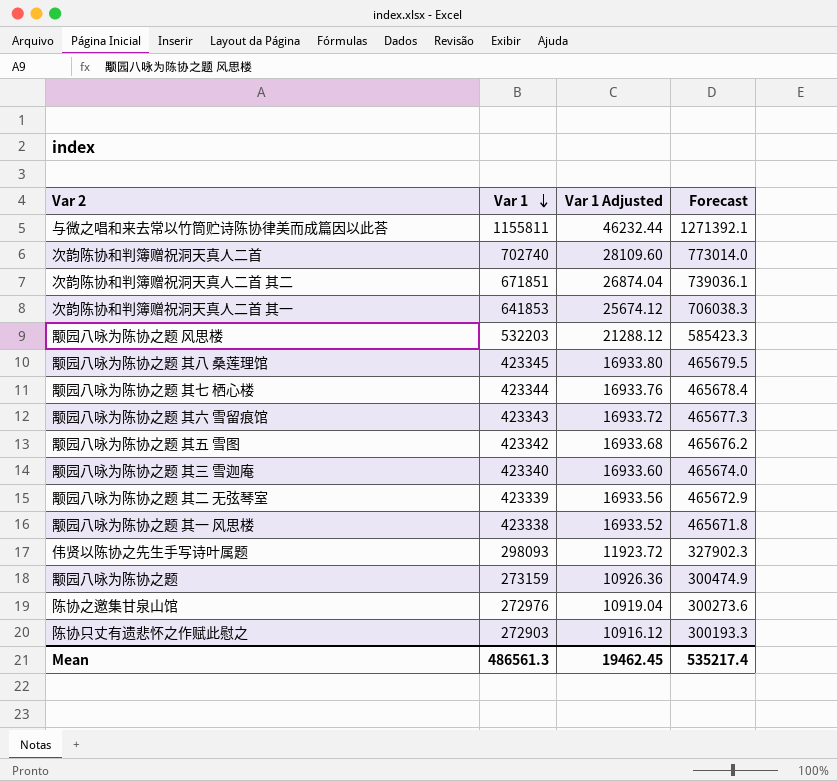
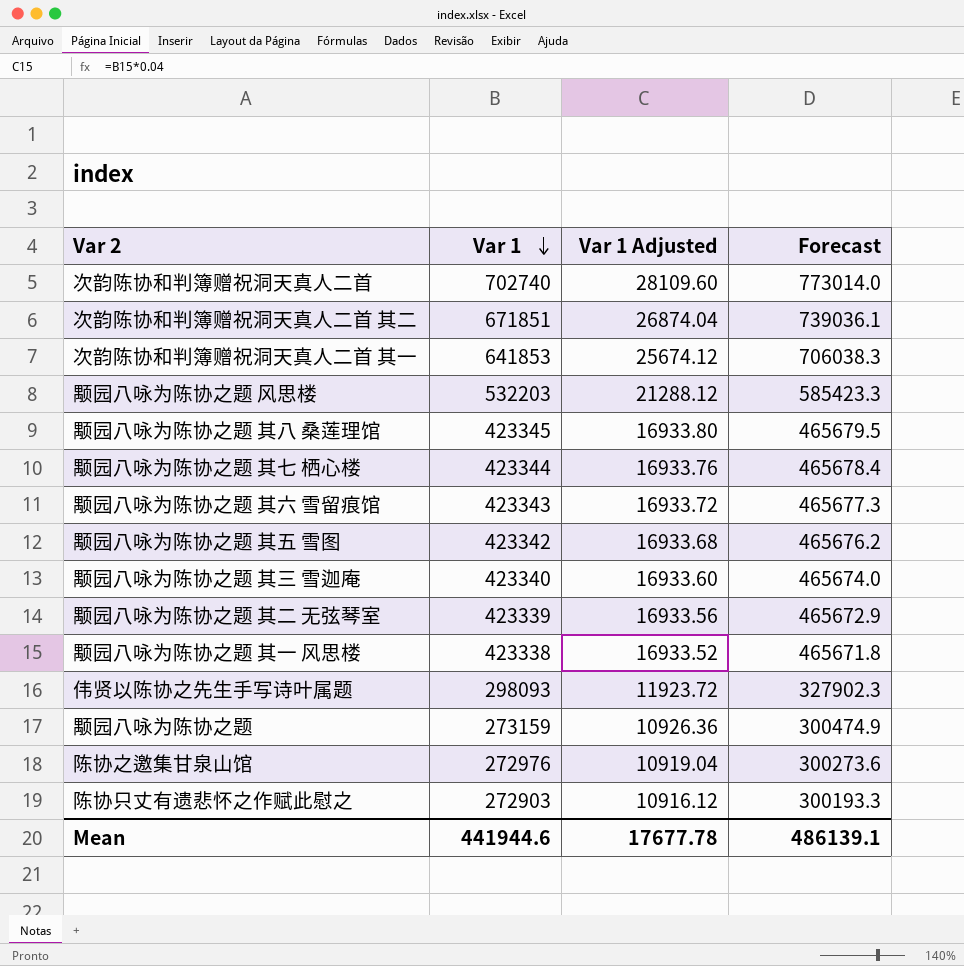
row 与微之唱和来去常以竹筒贮诗陈协律美而成篇因以此荅: 1155811 | 46232.44 | 1271392.1 -> none
Mean | Var 1: 486561.3 -> 441944.6
Mean | Var 1 Adjusted: 19462.45 -> 17677.78
Mean | Forecast: 535217.4 -> 486139.1

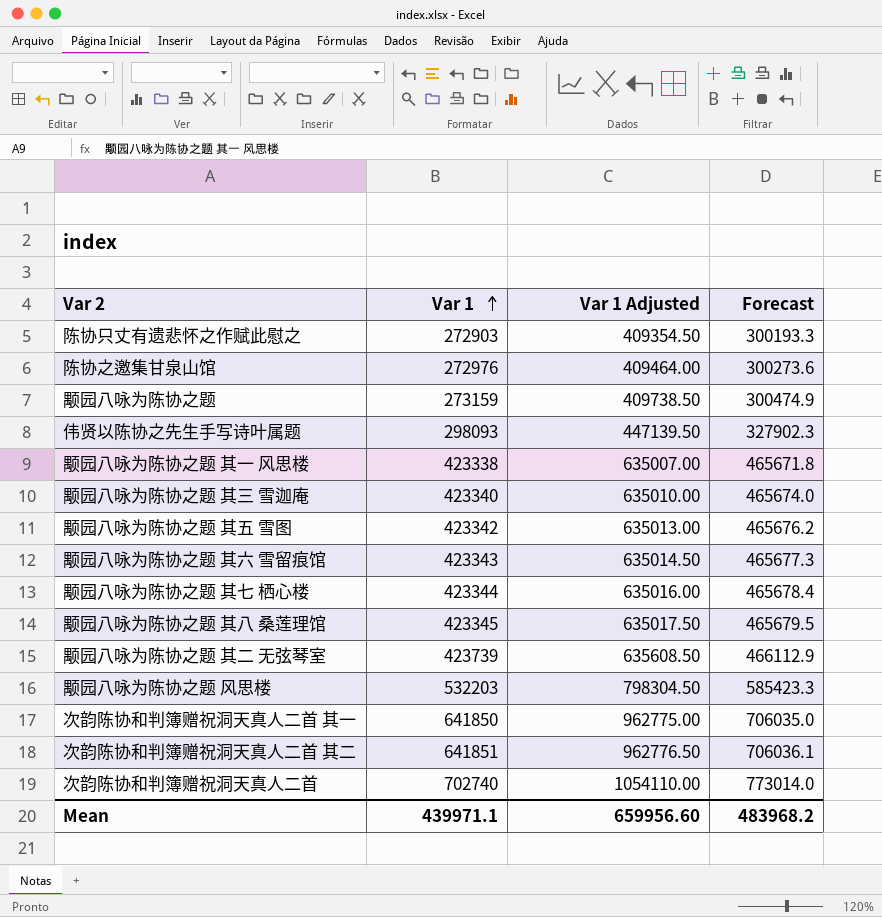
row order: Var 1 descending -> Var 1 ascending
column Var 1 Adjusted | formula: [Var 1] * 0.04 -> [Var 1] * 1.5
颙园八咏为陈协之题 其二 无弦琴室 | Var 1: 423339 -> 423739
颙园八咏为陈协之题 其二 无弦琴室 | Forecast: 465672.9 -> 466112.9
次韵陈协和判簿赠祝洞天真人二首 其一 | Var 1: 641853 -> 641850
次韵陈协和判簿赠祝洞天真人二首 其一 | Forecast: 706038.3 -> 706035.0
次韵陈协和判簿赠祝洞天真人二首 其二 | Var 1: 671851 -> 641851
次韵陈协和判簿赠祝洞天真人二首 其二 | Forecast: 739036.1 -> 706036.1
Mean | Var 1: 441944.6 -> 439971.1
Mean | Var 1 Adjusted: 17677.78 -> 659956.60
Mean | Forecast: 486139.1 -> 483968.2

